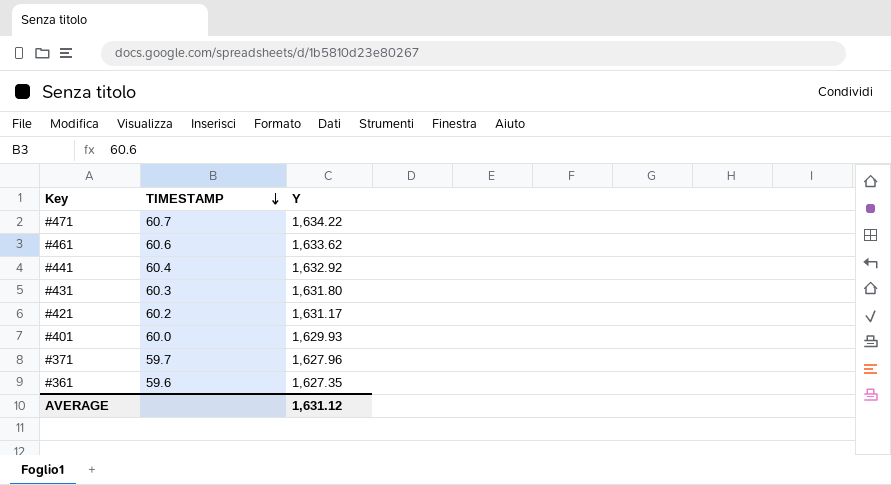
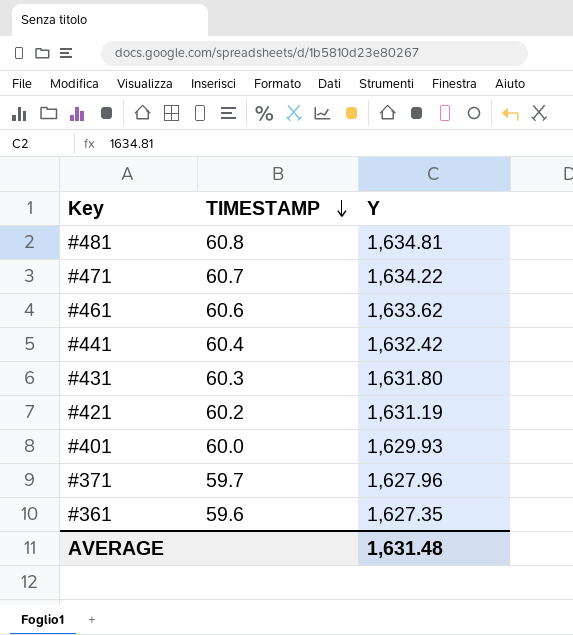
row #481: none -> 60.8 | 1,634.81
#441 | Y: 1,632.92 -> 1,632.42
#421 | Y: 1,631.17 -> 1,631.19
AVERAGE | Y: 1,631.12 -> 1,631.48

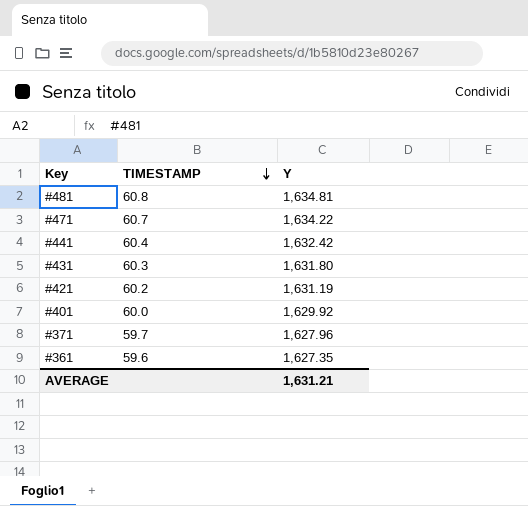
row #461: 60.6 | 1,633.62 -> none
#401 | Y: 1,629.93 -> 1,629.92
AVERAGE | Y: 1,631.48 -> 1,631.21

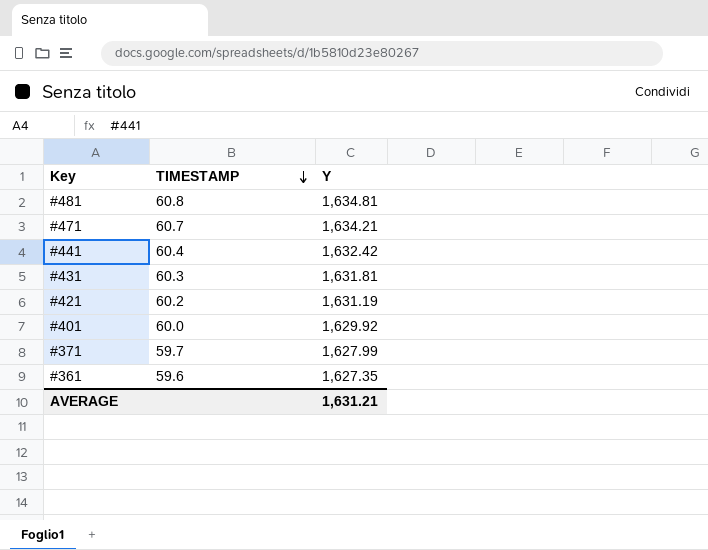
#471 | Y: 1,634.22 -> 1,634.21
#431 | Y: 1,631.80 -> 1,631.81
#371 | Y: 1,627.96 -> 1,627.99

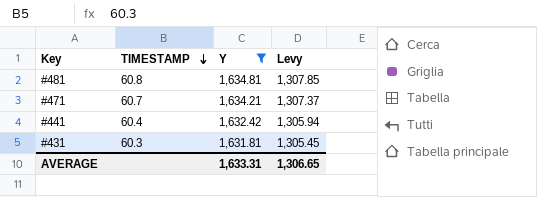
filter: none -> Y >= 1,631.81
column Levy | formula: none -> [Y] * 0.8
AVERAGE | Y: 1,631.21 -> 1,633.31

